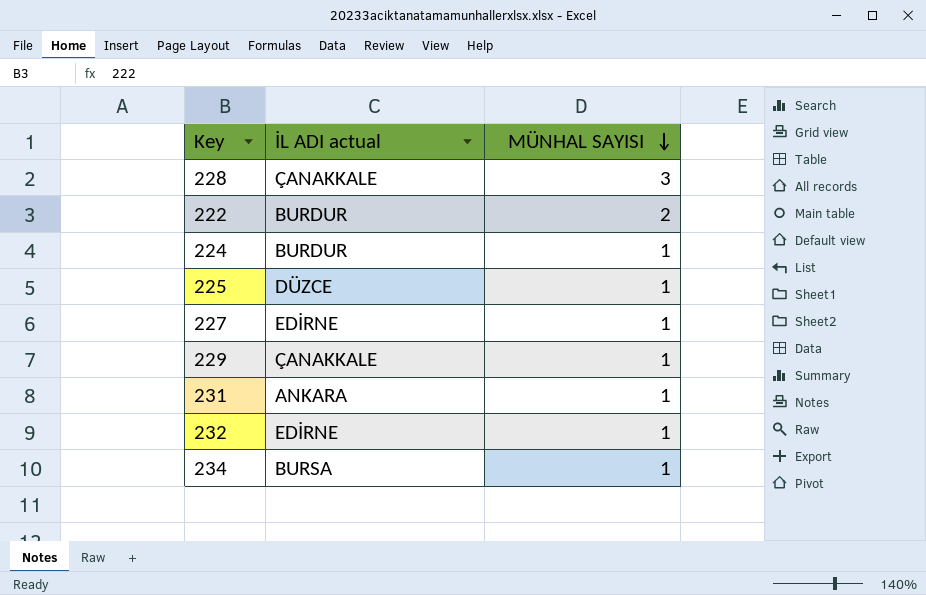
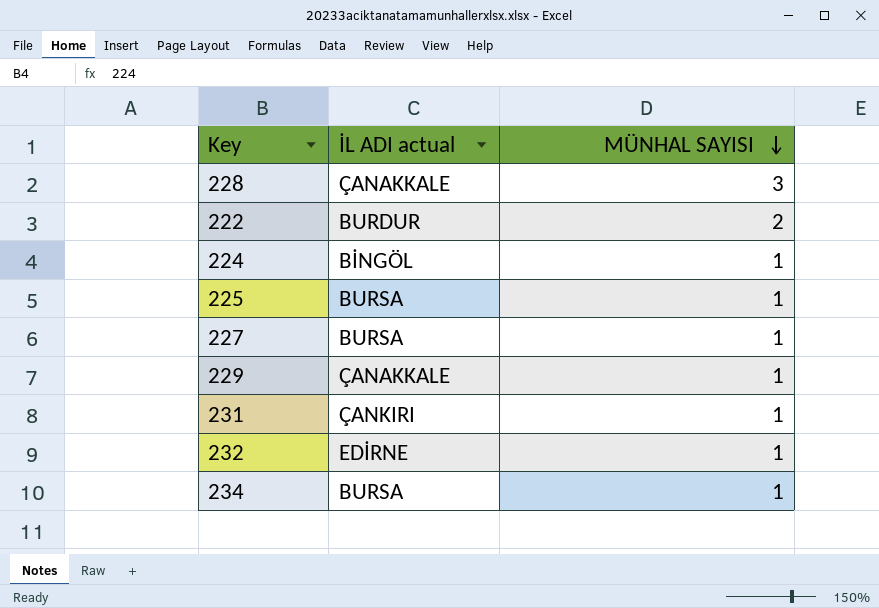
224 | İL ADI actual: BURDUR -> BİNGÖL
225 | İL ADI actual: DÜZCE -> BURSA
227 | İL ADI actual: EDİRNE -> BURSA
231 | İL ADI actual: ANKARA -> ÇANKIRI

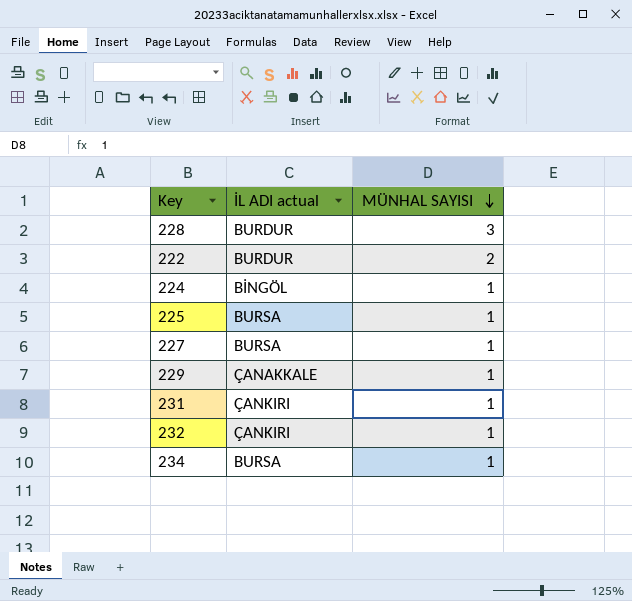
228 | İL ADI actual: ÇANAKKALE -> BURDUR
232 | İL ADI actual: EDİRNE -> ÇANKIRI

